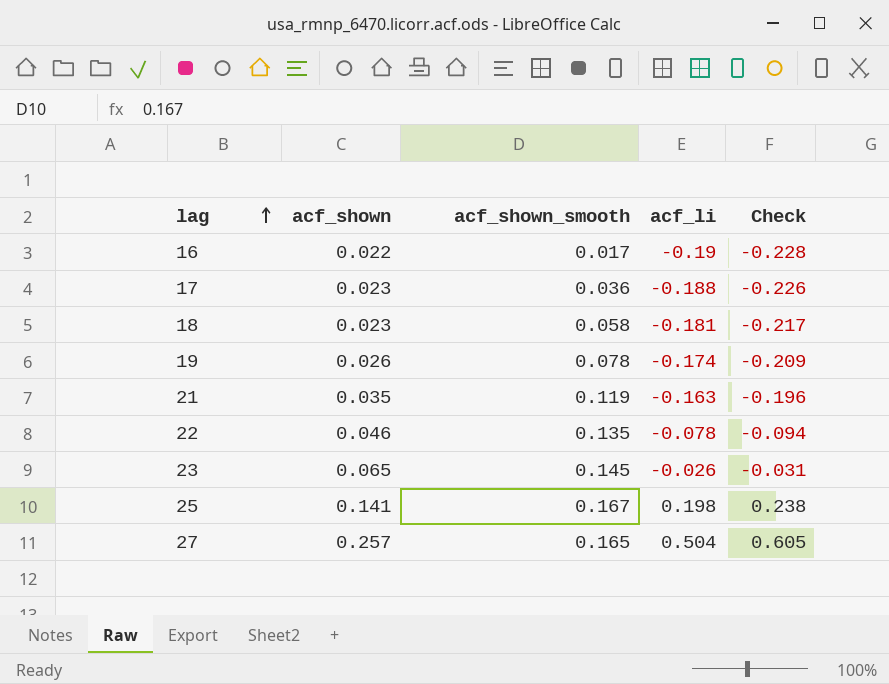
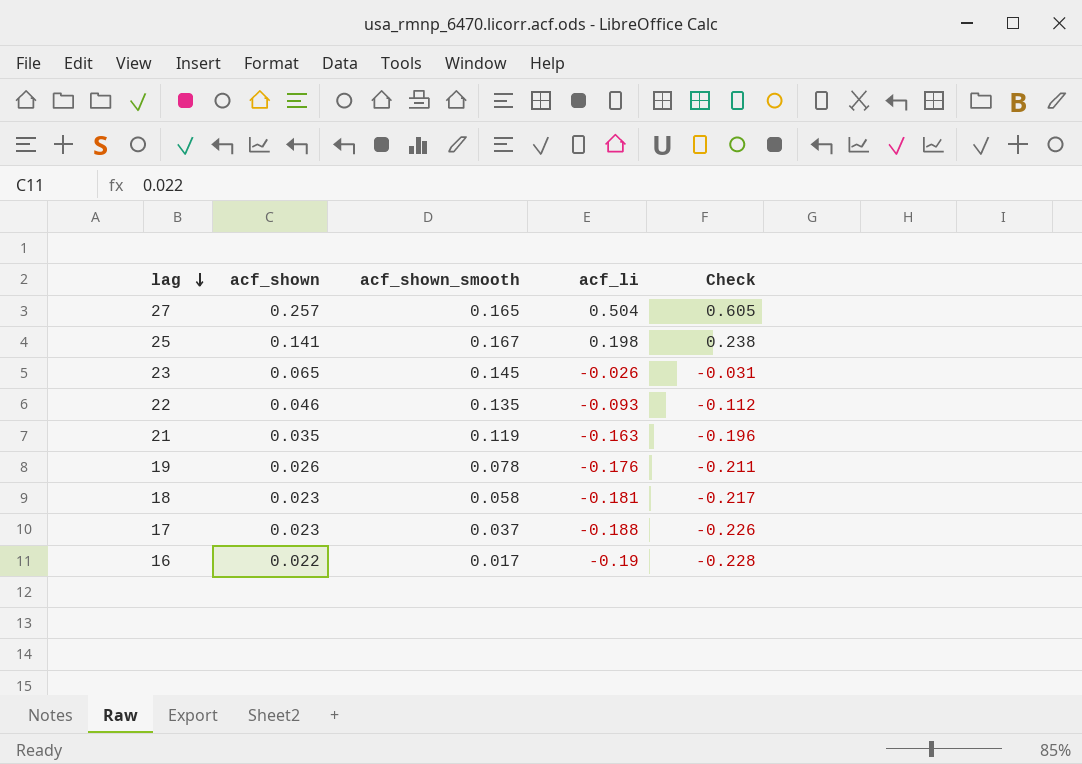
row order: lag ascending -> lag descending
22 | acf_li: -0.078 -> -0.093
22 | Check: -0.094 -> -0.112
19 | acf_li: -0.174 -> -0.176
19 | Check: -0.209 -> -0.211
17 | acf_shown_smooth: 0.036 -> 0.037

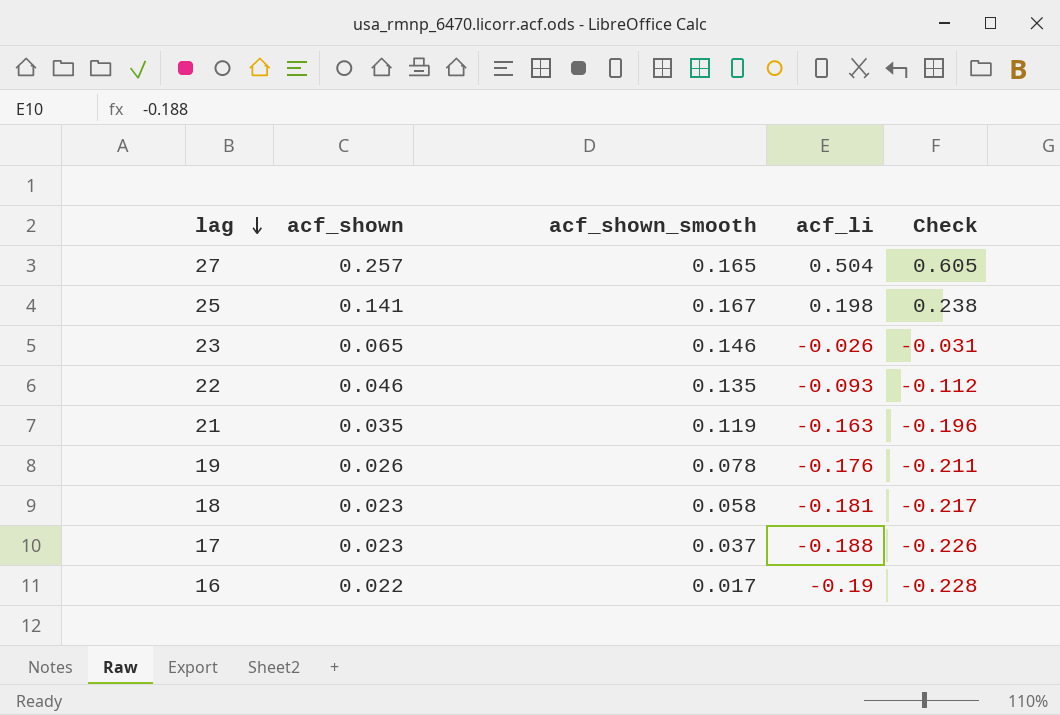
23 | acf_shown_smooth: 0.145 -> 0.146

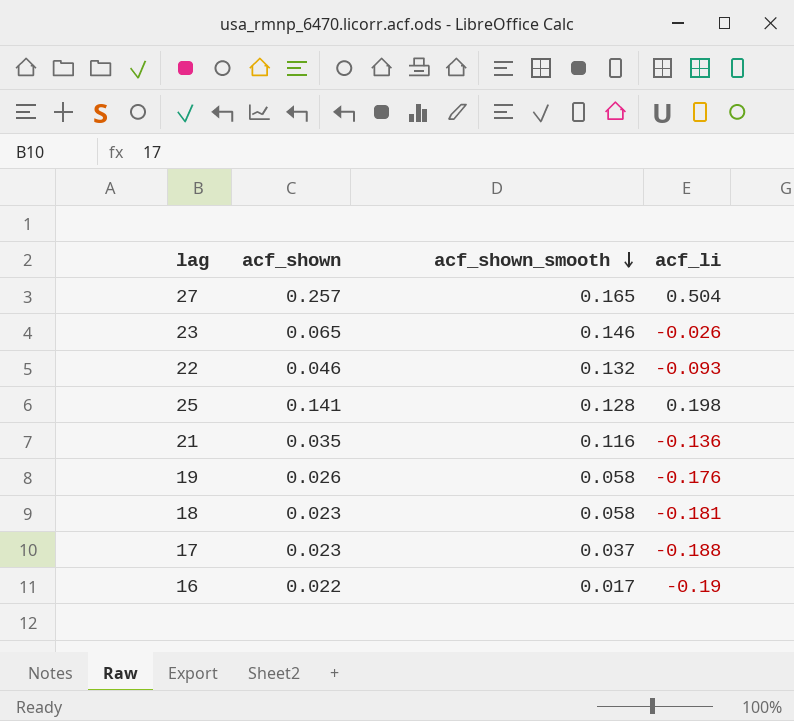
row order: lag descending -> acf_shown_smooth descending
column Check | formula: [acf_li] * 1.2 -> none
22 | acf_shown_smooth: 0.135 -> 0.132
25 | acf_shown_smooth: 0.167 -> 0.128
21 | acf_shown_smooth: 0.119 -> 0.116
21 | acf_li: -0.163 -> -0.136
19 | acf_shown_smooth: 0.078 -> 0.058

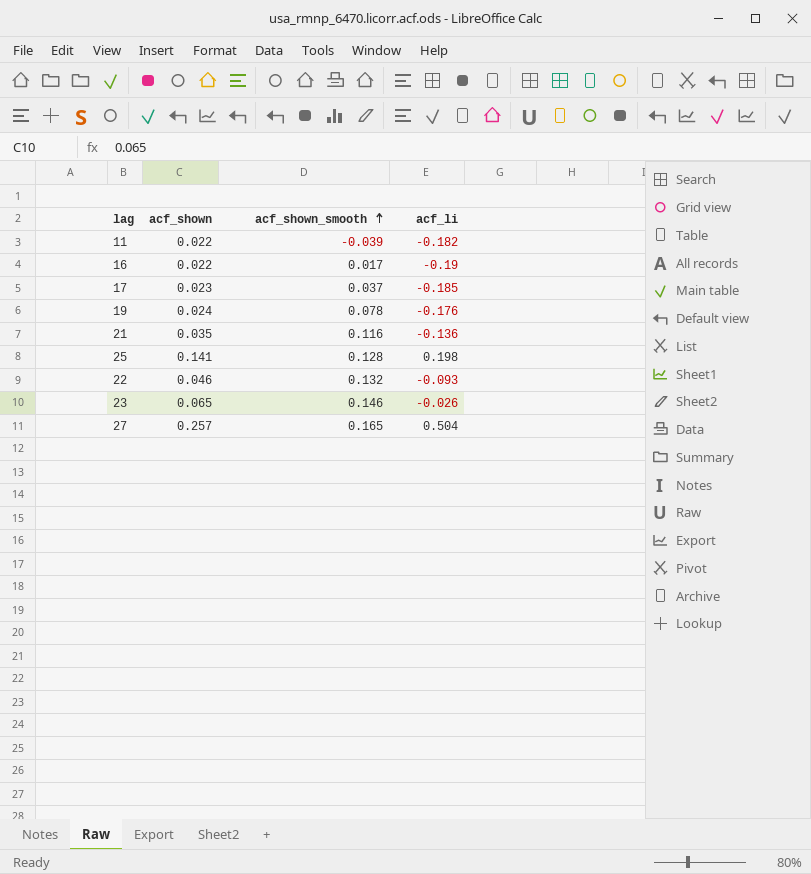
row order: acf_shown_smooth descending -> acf_shown_smooth ascending
row 18: 0.023 | 0.058 | -0.181 -> none
row 11: none -> 0.022 | -0.039 | -0.182
17 | acf_li: -0.188 -> -0.185
19 | acf_shown: 0.026 -> 0.024
19 | acf_shown_smooth: 0.058 -> 0.078

